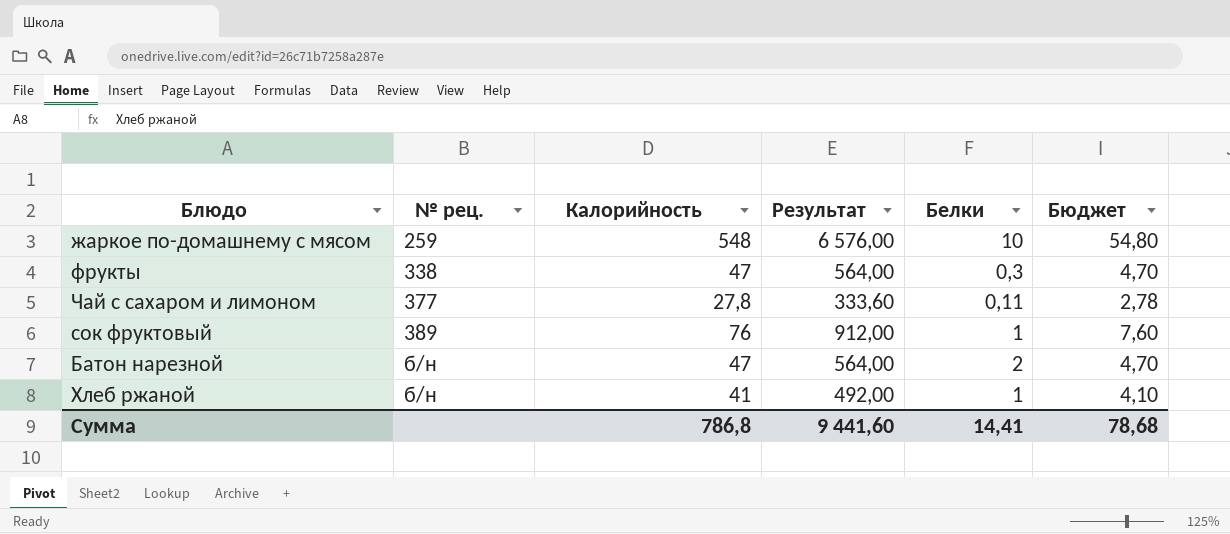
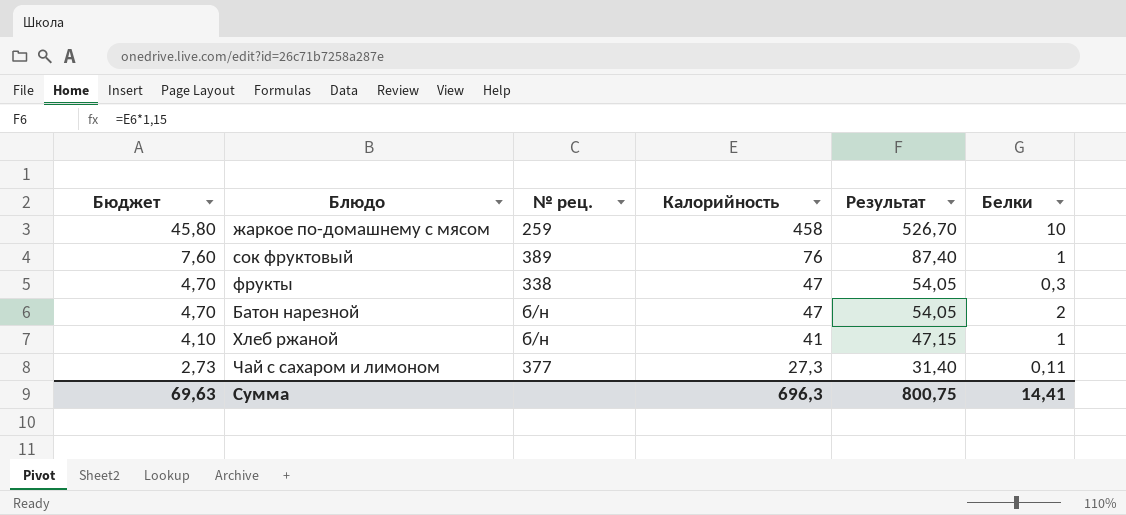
row order: № рец. ascending -> Бюджет descending
column Бюджет | position: 6 -> 1
column Результат | formula: [Калорийность] * 12 -> [Калорийность] * 1,15
жаркое по-домашнему с мясом | Бюджет: 54,80 -> 45,80
жаркое по-домашнему с мясом | Калорийность: 548 -> 458
Чай с сахаром и лимоном | Бюджет: 2,78 -> 2,73
Чай с сахаром и лимоном | Калорийность: 27,8 -> 27,3
Сумма | Бюджет: 78,68 -> 69,63
Сумма | Калорийность: 786,8 -> 696,3
Сумма | Результат: 9 441,60 -> 800,75

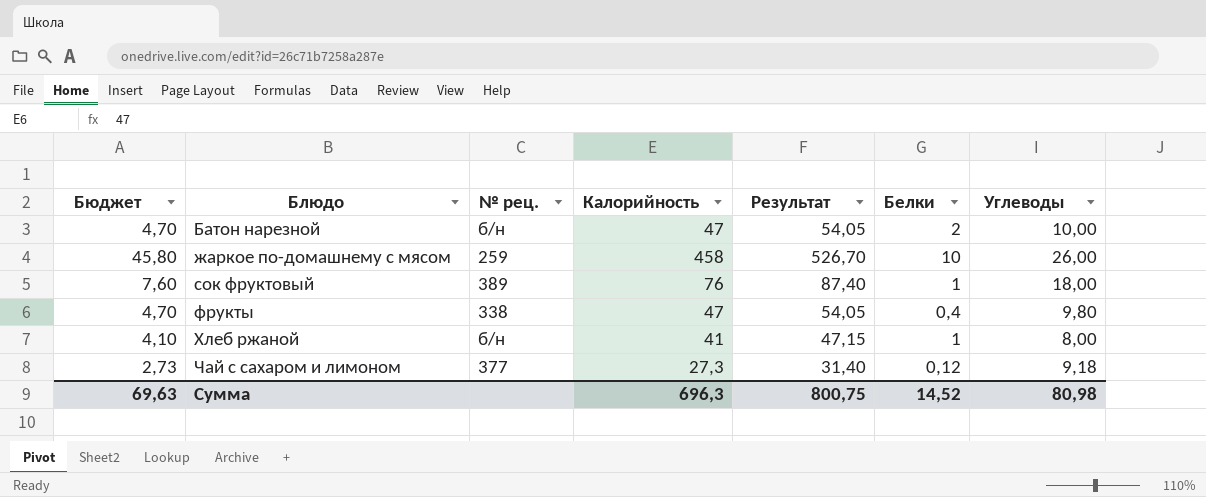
row order: Бюджет descending -> Блюдо ascending
column Углеводы | position: none -> 7
фрукты | Белки: 0,3 -> 0,4
Чай с сахаром и лимоном | Белки: 0,11 -> 0,12
Сумма | Белки: 14,41 -> 14,52

